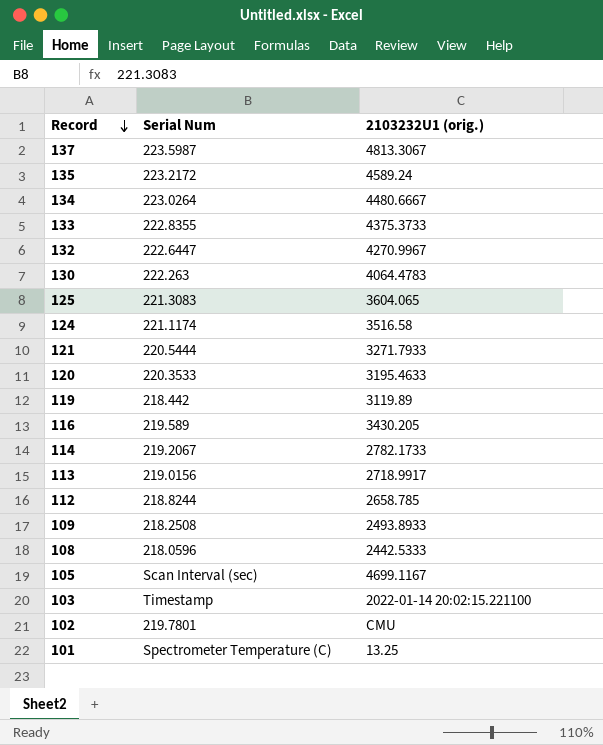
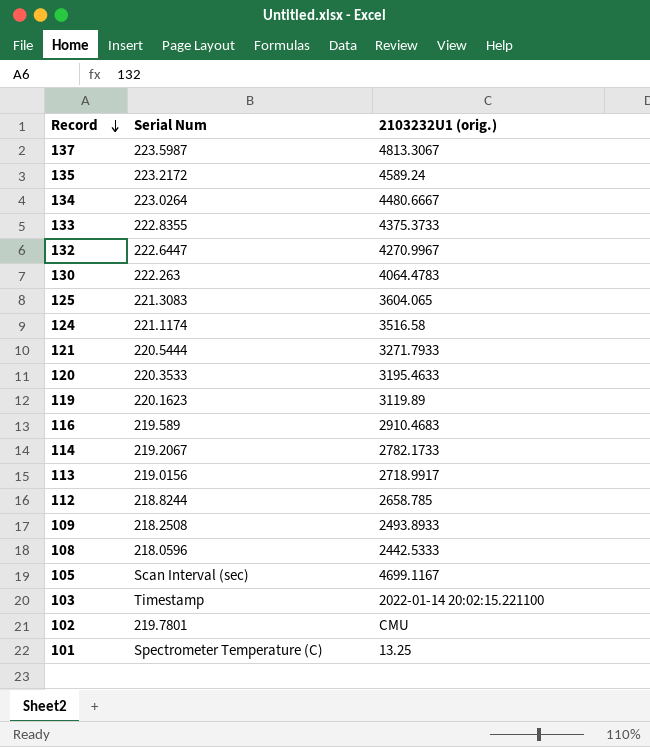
119 | Serial Num: 218.442 -> 220.1623
116 | 2103232U1 (orig.): 3430.205 -> 2910.4683

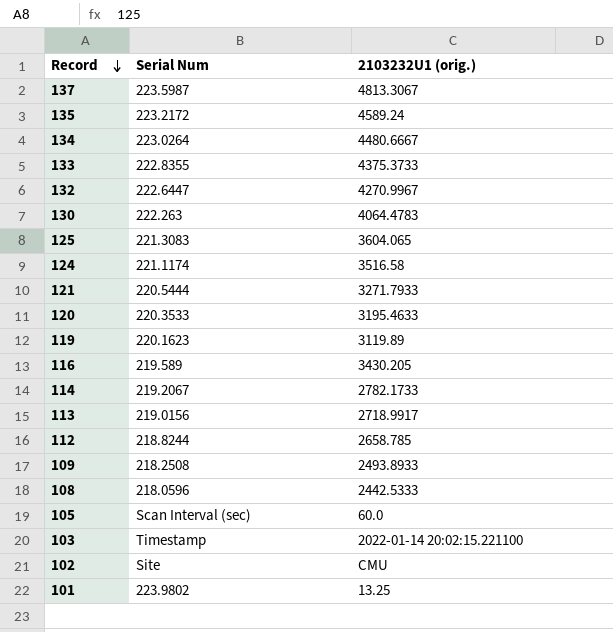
116 | 2103232U1 (orig.): 2910.4683 -> 3430.205
105 | 2103232U1 (orig.): 4699.1167 -> 60.0
102 | Serial Num: 219.7801 -> Site
101 | Serial Num: Spectrometer Temperature (C) -> 223.9802

